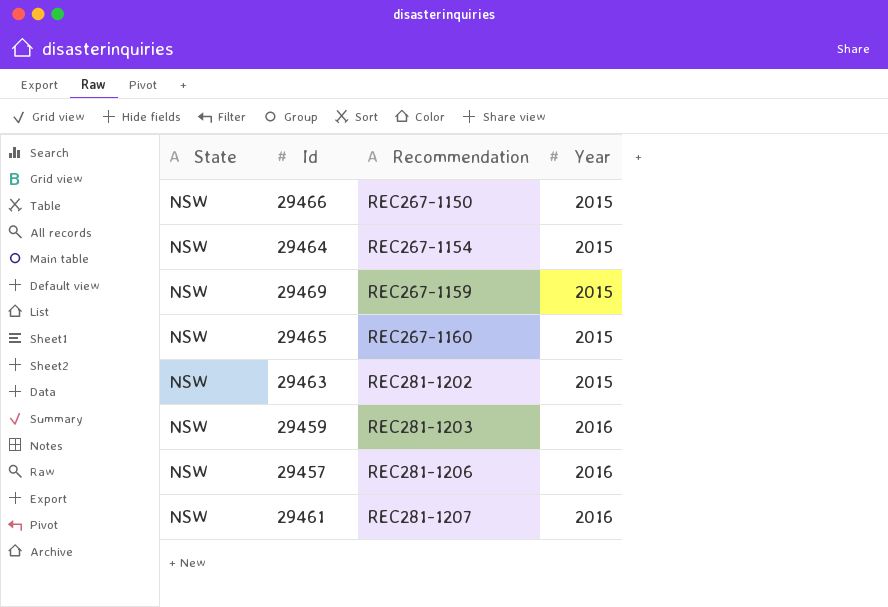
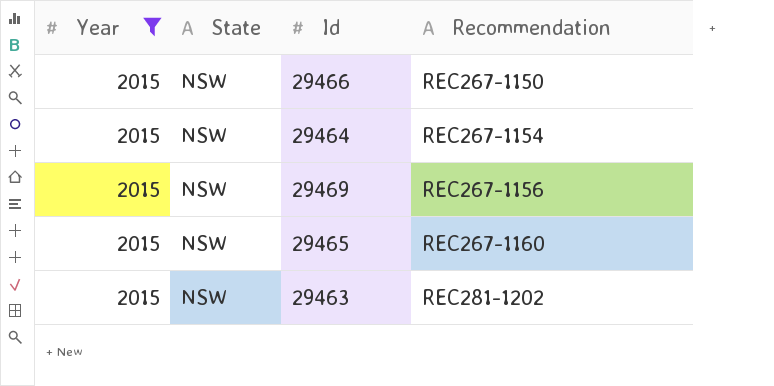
filter: none -> Year = 2015
column Year | position: 4 -> 1
29469 | Recommendation: REC267-1159 -> REC267-1156

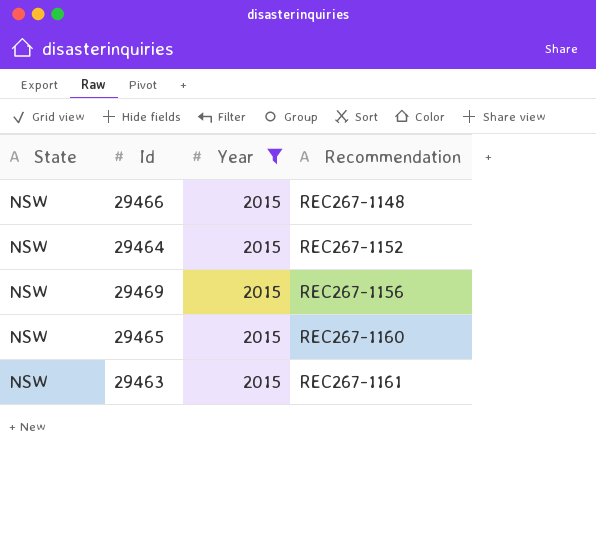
column Year | position: 1 -> 3
29466 | Recommendation: REC267-1150 -> REC267-1148
29464 | Recommendation: REC267-1154 -> REC267-1152
29463 | Recommendation: REC281-1202 -> REC267-1161

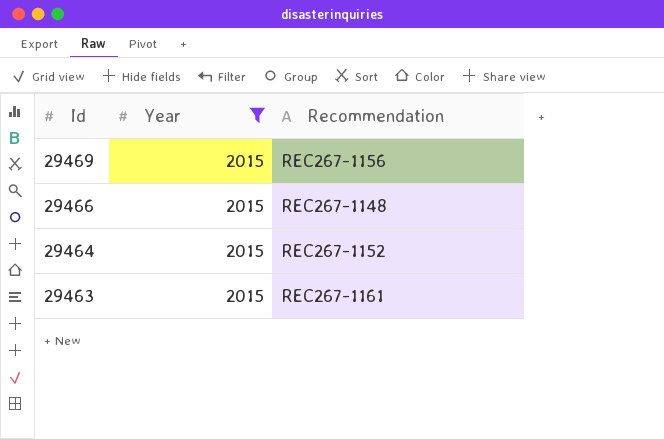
row order: Recommendation ascending -> Id descending
column State | position: 1 -> none
row 29465: NSW | 2015 | REC267-1160 -> none

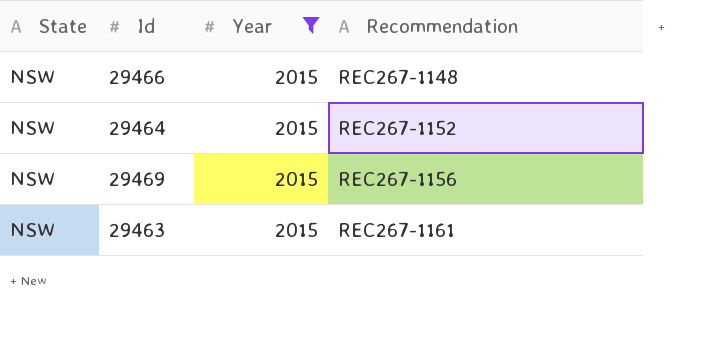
row order: Id descending -> Recommendation ascending
column State | position: none -> 1

